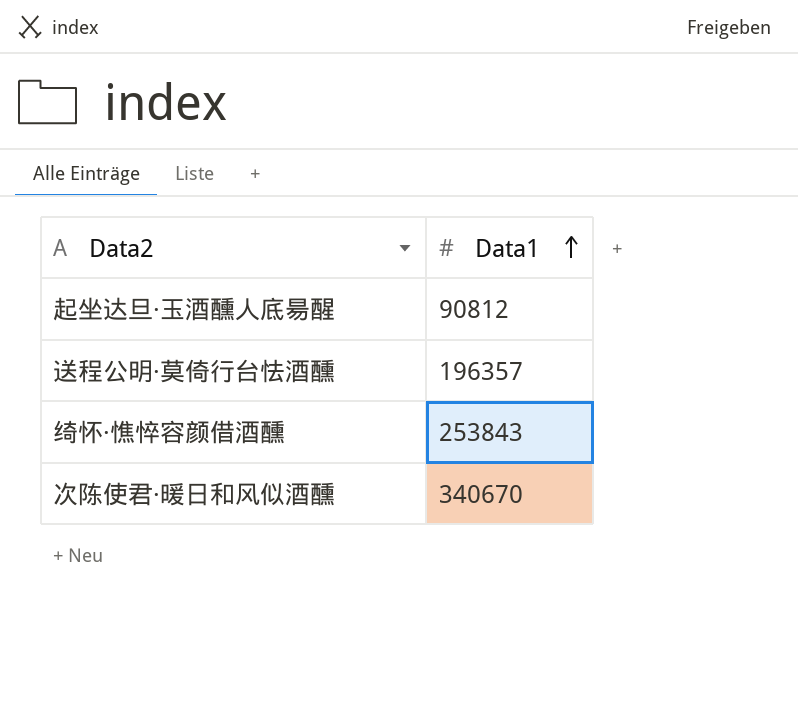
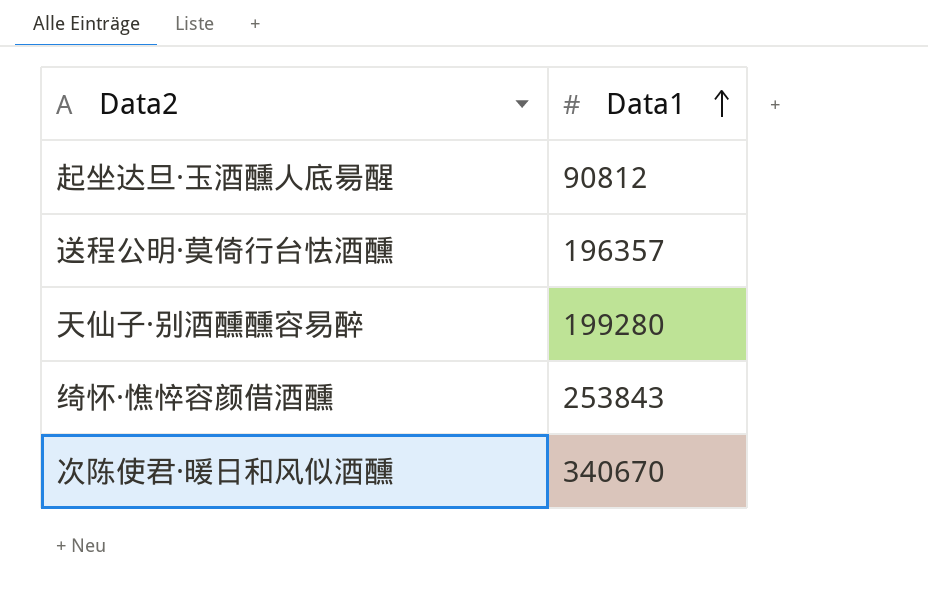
row 天仙子·别酒醺醺容易醉: none -> 199280

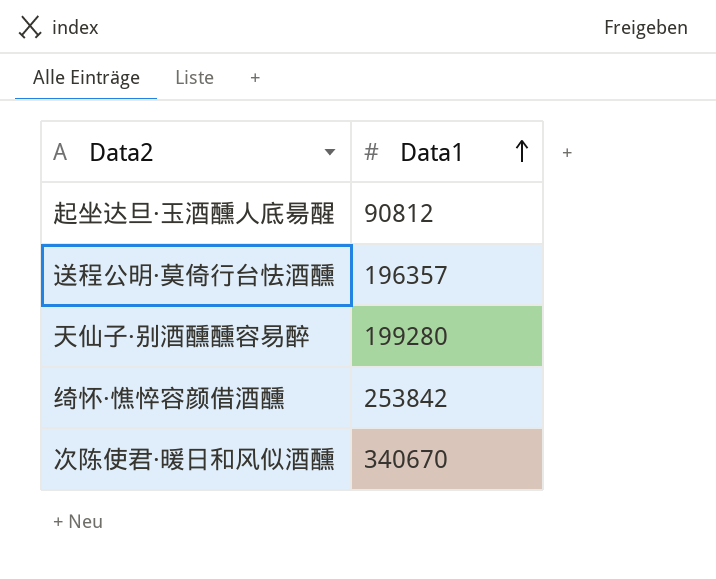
绮怀·憔悴容颜借酒醺 | Data1: 253843 -> 253842

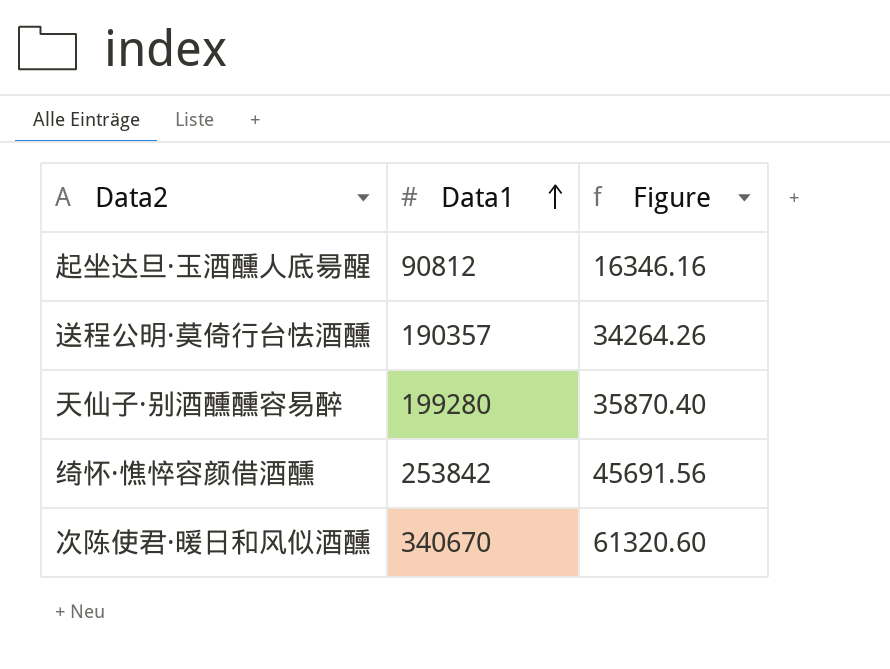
column Figure | formula: none -> [Data1] * 0.18
送程公明·莫倚行台怯酒醺 | Data1: 196357 -> 190357

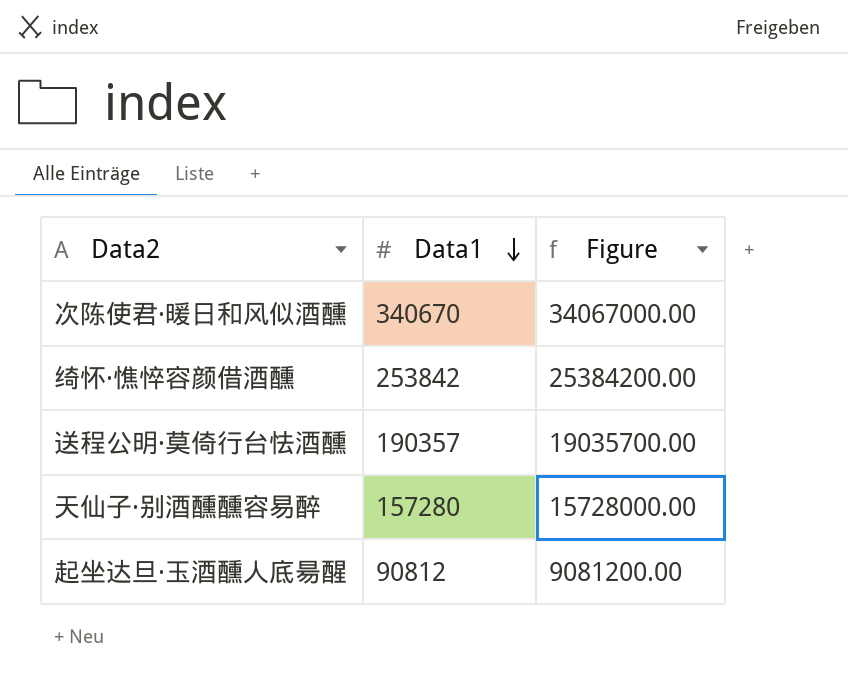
row order: Data1 ascending -> Data1 descending
column Figure | formula: [Data1] * 0.18 -> [Data1] * 100
天仙子·别酒醺醺容易醉 | Data1: 199280 -> 157280

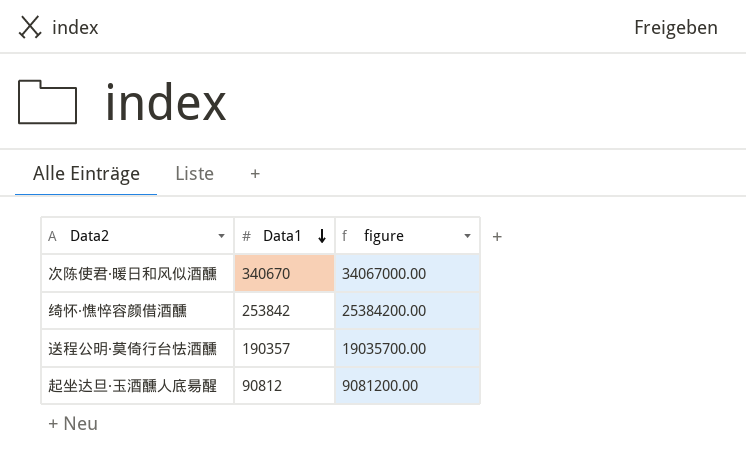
column name: Figure -> figure
row 天仙子·别酒醺醺容易醉: 157280 | 15728000.00 -> none

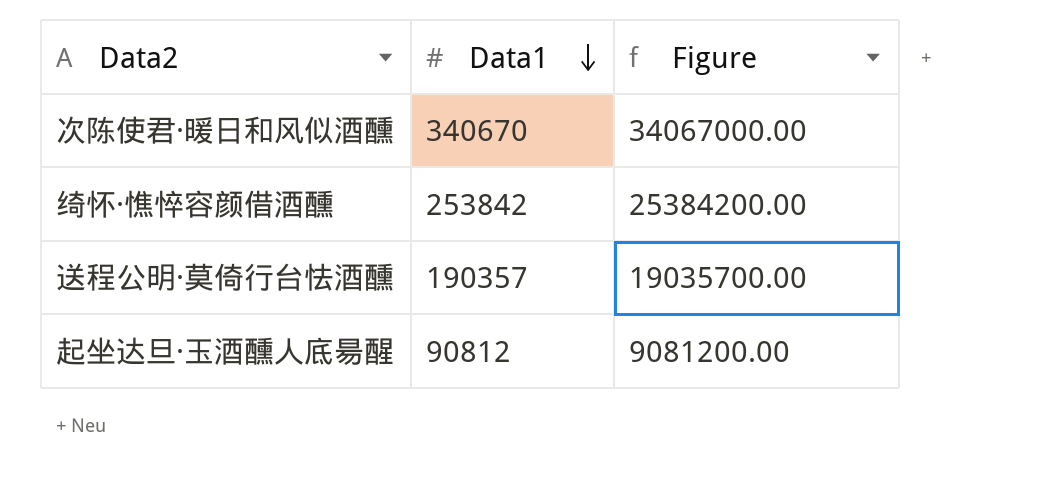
column name: figure -> Figure

